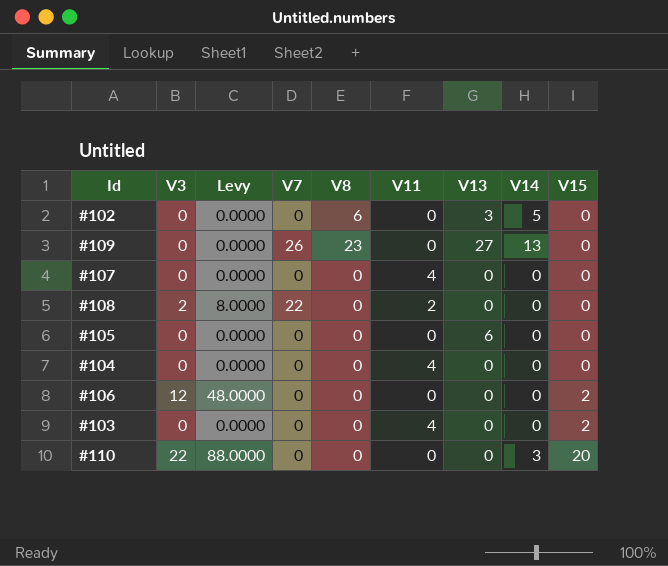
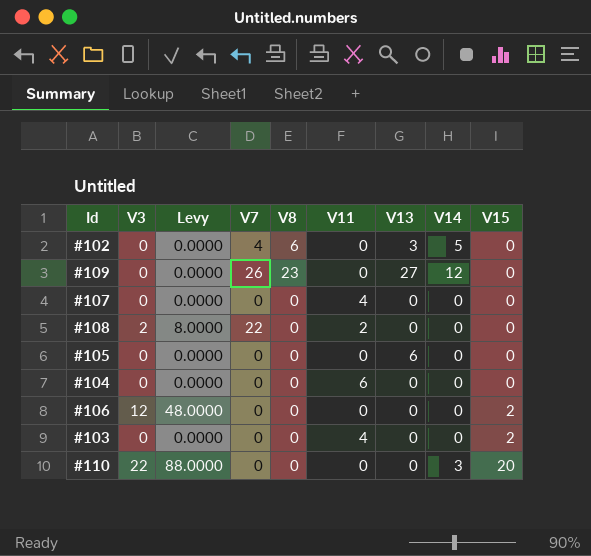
#102 | V7: 0 -> 4
#109 | V14: 13 -> 12
#104 | V11: 4 -> 6

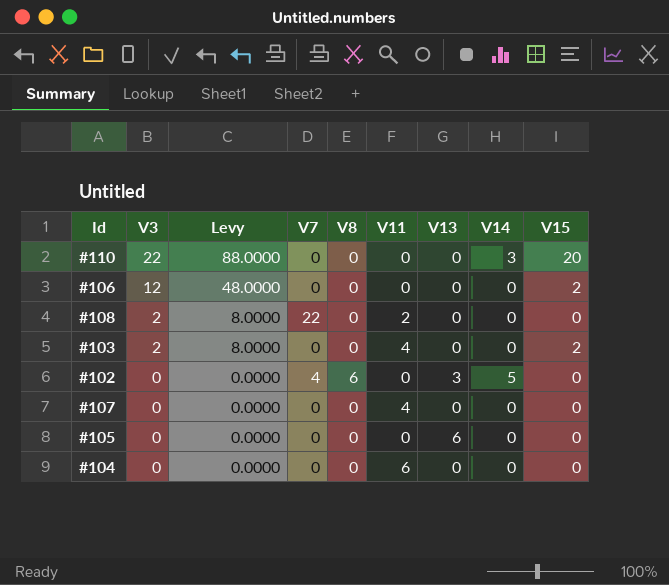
row order: V15 ascending -> V3 descending
row #109: 0 | 0.0000 | 26 | 23 | 0 | 27 | 12 | 0 -> none
#103 | V3: 0 -> 2
#103 | Levy: 0.0000 -> 8.0000

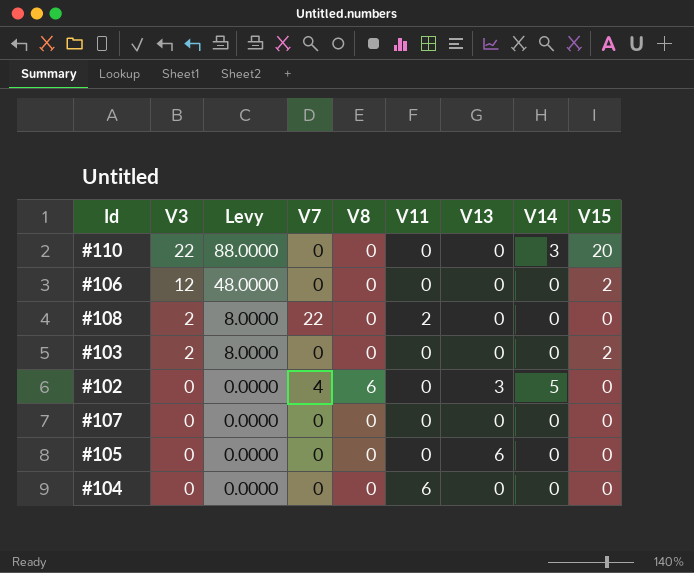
#103 | V11: 4 -> 0
#107 | V11: 4 -> 0

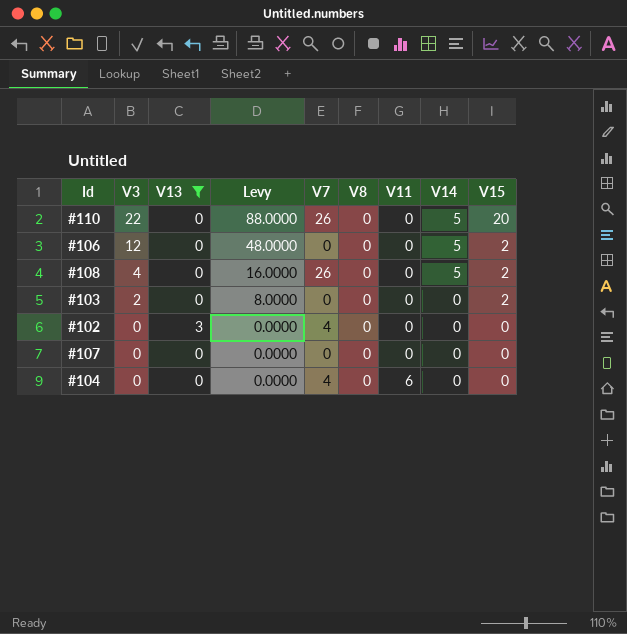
filter: none -> V13 != 6
column V13 | position: 7 -> 3
#110 | V7: 0 -> 26
#110 | V14: 3 -> 5
#106 | V14: 0 -> 5
#108 | V3: 2 -> 4
#108 | Levy: 8.0000 -> 16.0000
#108 | V7: 22 -> 26
#108 | V11: 2 -> 0
#108 | V14: 0 -> 5
#108 | V15: 0 -> 2
#102 | V8: 6 -> 0
#102 | V14: 5 -> 0
#104 | V7: 0 -> 4

